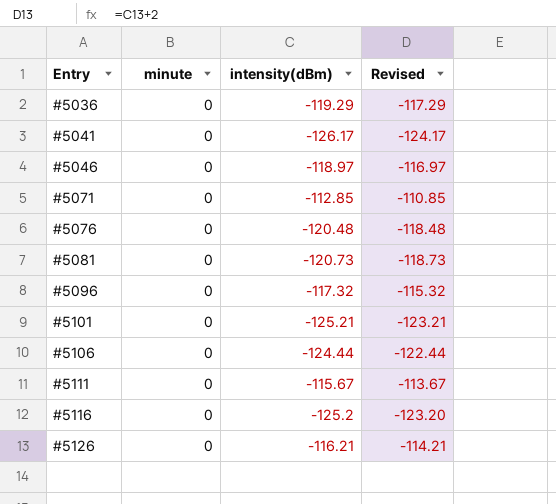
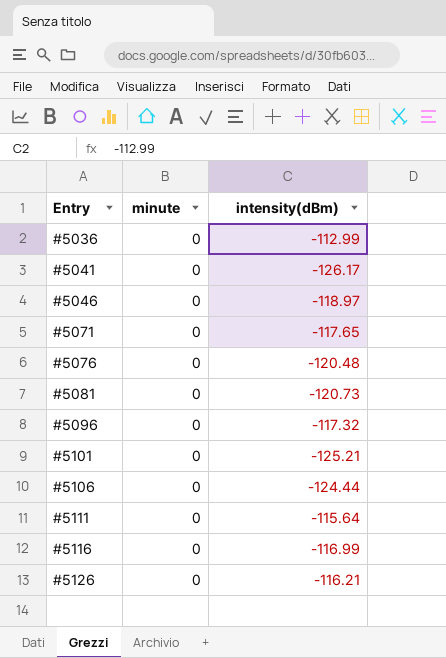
column Revised | formula: [intensity(dBm)] + 2 -> none
#5036 | intensity(dBm): -119.29 -> -112.99
#5071 | intensity(dBm): -112.85 -> -117.65
#5111 | intensity(dBm): -115.67 -> -115.64
#5116 | intensity(dBm): -125.2 -> -116.99

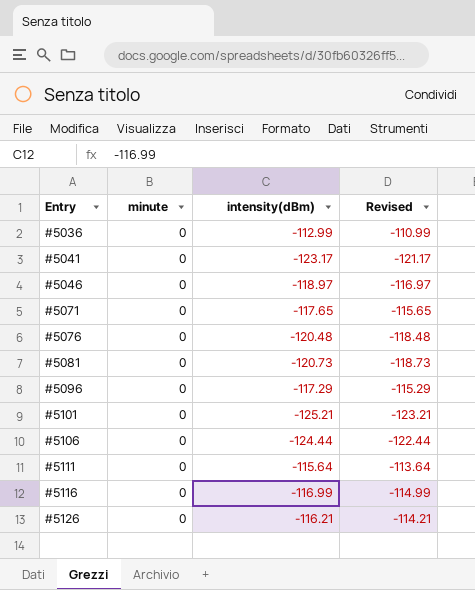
column Revised | formula: none -> [intensity(dBm)] + 2
#5041 | intensity(dBm): -126.17 -> -123.17
#5096 | intensity(dBm): -117.32 -> -117.29

